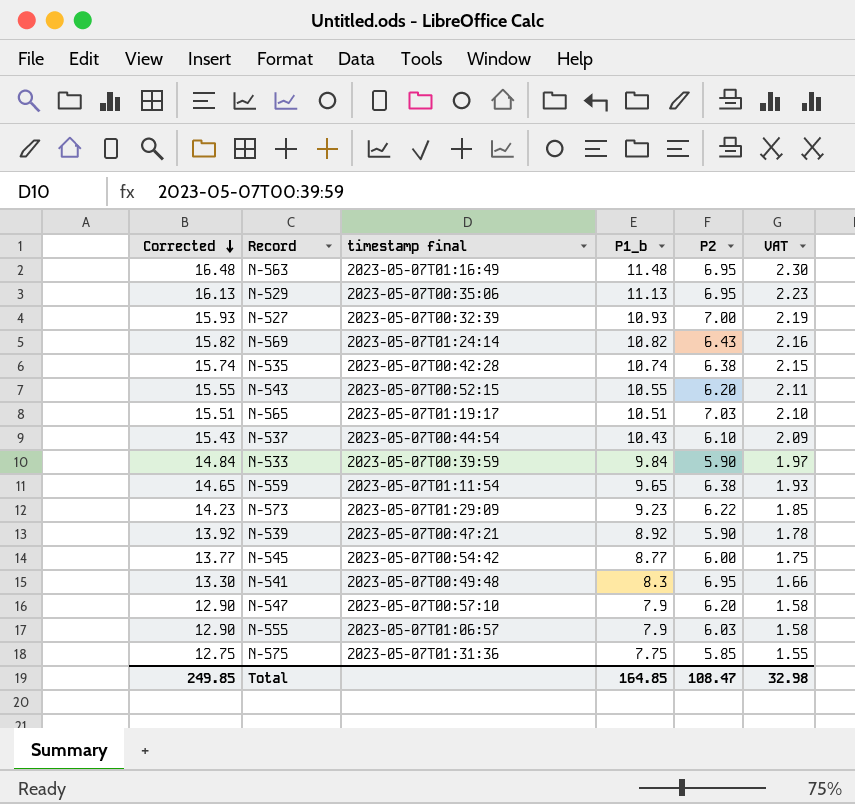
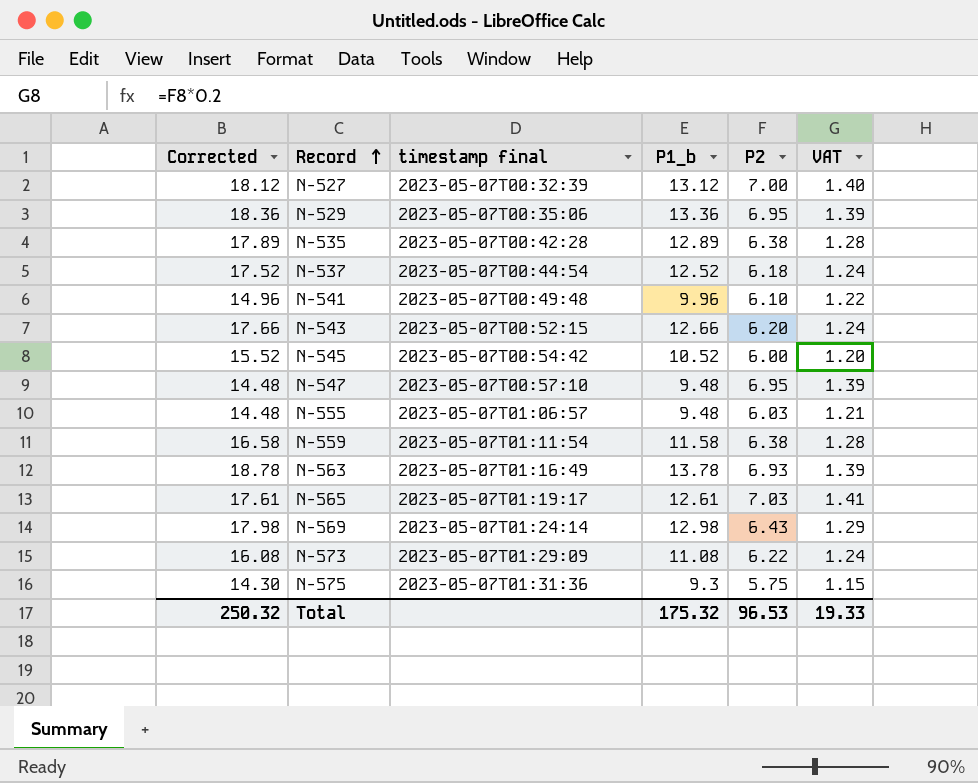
row order: Corrected descending -> Record ascending
column VAT | formula: [P1_b] * 0.2 -> [P2] * 0.2
row N-533: 14.84 | 2023-05-07T00:39:59 | 9.84 | 5.90 | 1.97 -> none
row N-539: 13.92 | 2023-05-07T00:47:21 | 8.92 | 5.90 | 1.78 -> none
N-527 | Corrected: 15.93 -> 18.12
N-527 | P1_b: 10.93 -> 13.12
N-529 | Corrected: 16.13 -> 18.36
N-529 | P1_b: 11.13 -> 13.36
N-535 | Corrected: 15.74 -> 17.89
N-535 | P1_b: 10.74 -> 12.89
N-537 | Corrected: 15.43 -> 17.52
N-537 | P1_b: 10.43 -> 12.52
N-537 | P2: 6.10 -> 6.18
N-541 | Corrected: 13.30 -> 14.96
N-541 | P1_b: 8.3 -> 9.96
N-541 | P2: 6.95 -> 6.10
N-543 | Corrected: 15.55 -> 17.66
N-543 | P1_b: 10.55 -> 12.66
N-545 | Corrected: 13.77 -> 15.52
N-545 | P1_b: 8.77 -> 10.52
N-547 | Corrected: 12.90 -> 14.48
N-547 | P1_b: 7.9 -> 9.48
N-547 | P2: 6.20 -> 6.95
N-555 | Corrected: 12.90 -> 14.48
N-555 | P1_b: 7.9 -> 9.48
N-559 | Corrected: 14.65 -> 16.58
N-559 | P1_b: 9.65 -> 11.58
N-563 | Corrected: 16.48 -> 18.78
N-563 | P1_b: 11.48 -> 13.78
N-563 | P2: 6.95 -> 6.93
N-565 | Corrected: 15.51 -> 17.61
N-565 | P1_b: 10.51 -> 12.61
N-569 | Corrected: 15.82 -> 17.98
N-569 | P1_b: 10.82 -> 12.98
N-573 | Corrected: 14.23 -> 16.08
N-573 | P1_b: 9.23 -> 11.08
N-575 | Corrected: 12.75 -> 14.30
N-575 | P1_b: 7.75 -> 9.3
N-575 | P2: 5.85 -> 5.75
Total | Corrected: 249.85 -> 250.32
Total | P1_b: 164.85 -> 175.32
Total | P2: 108.47 -> 96.53
Total | VAT: 32.98 -> 19.33

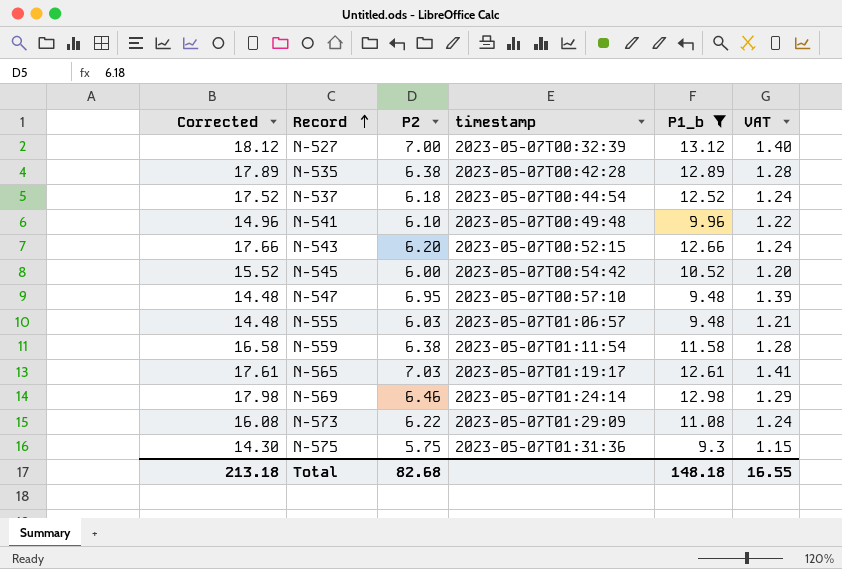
filter: none -> P1_b <= 13.12
column P2 | position: 5 -> 3
column name: timestamp final -> timestamp
N-569 | P2: 6.43 -> 6.46
Total | Corrected: 250.32 -> 213.18
Total | P2: 96.53 -> 82.68
Total | P1_b: 175.32 -> 148.18
Total | VAT: 19.33 -> 16.55

